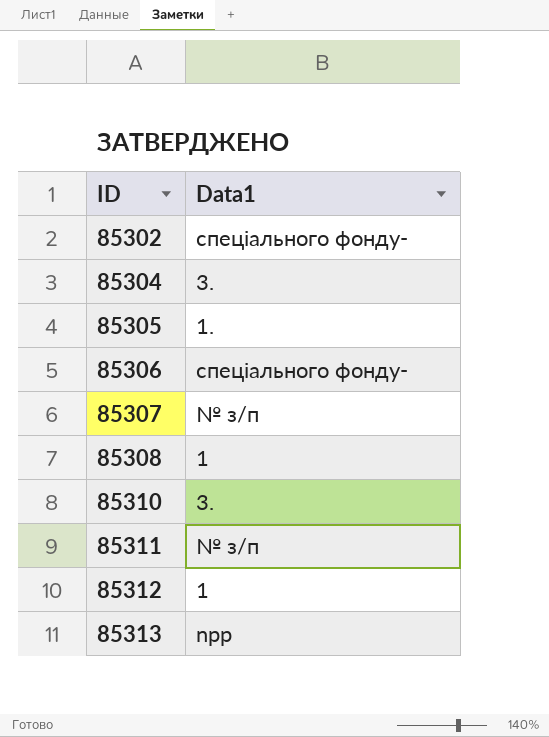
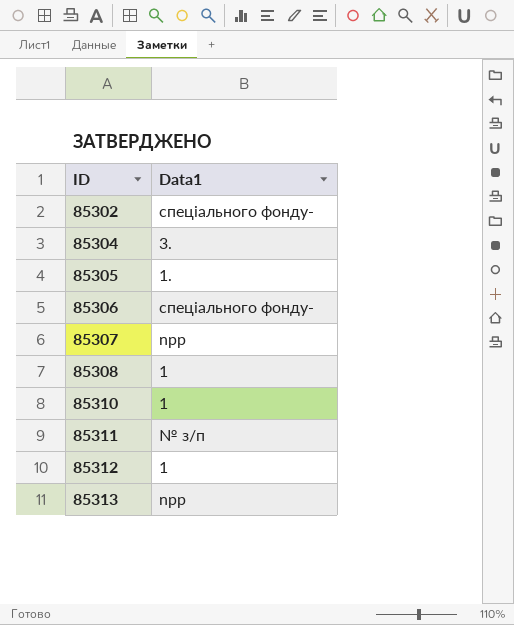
85307 | Data1: № з/п -> npp
85310 | Data1: 3. -> 1

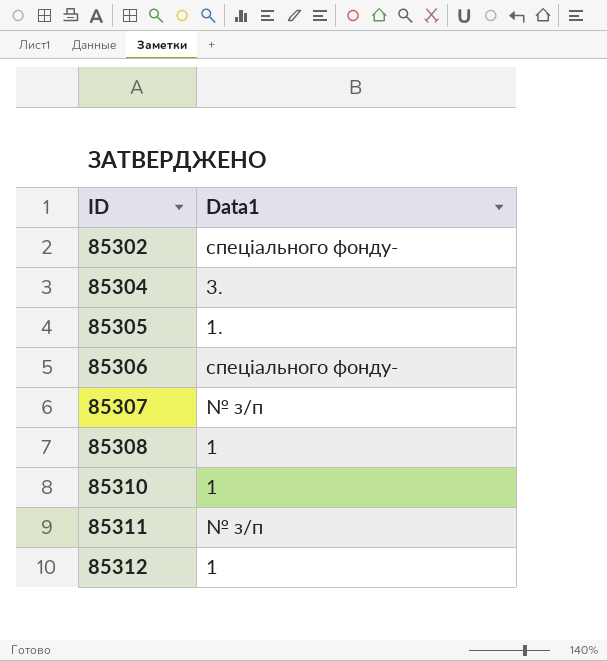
row 85313: npp -> none
85307 | Data1: npp -> № з/п

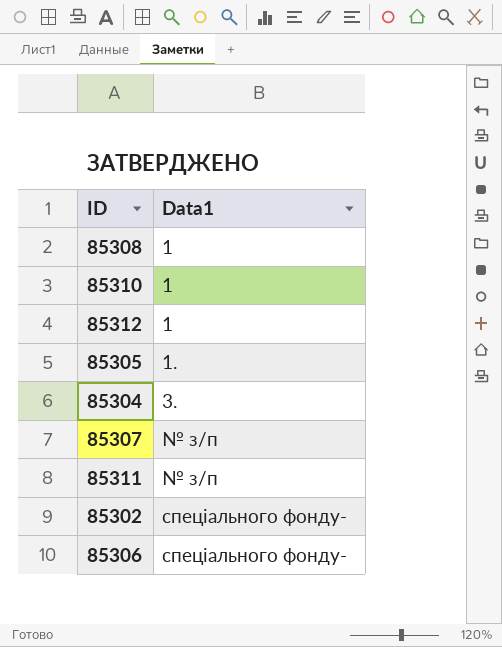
row order: ID ascending -> Data1 ascending

